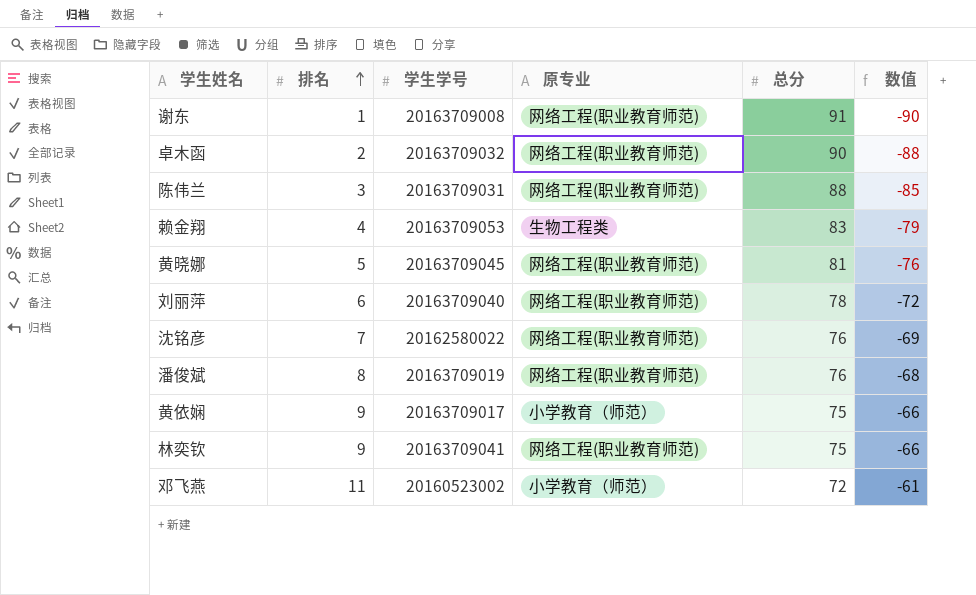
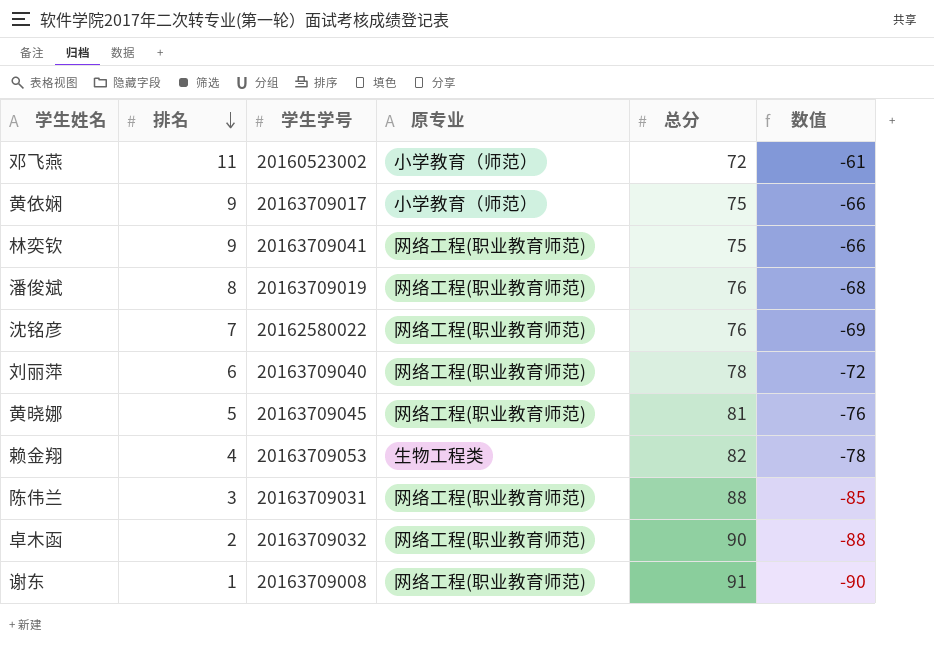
row order: 排名 ascending -> 排名 descending
赖金翔 | 总分: 83 -> 82
赖金翔 | 数值: -79 -> -78

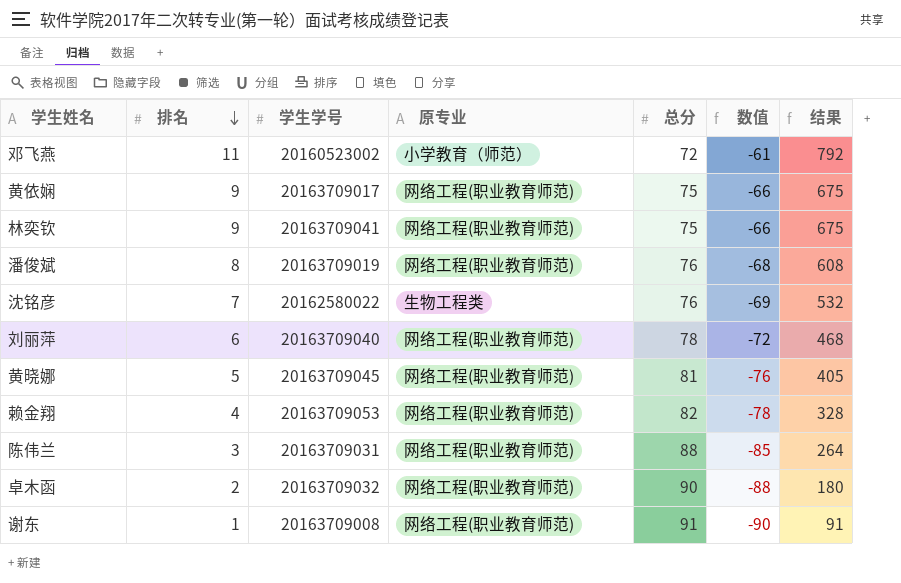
column 结果 | formula: none -> [排名] * [总分]
黄依娴 | 原专业: 小学教育（师范） -> 网络工程(职业教育师范)
沈铭彦 | 原专业: 网络工程(职业教育师范) -> 生物工程类
赖金翔 | 原专业: 生物工程类 -> 网络工程(职业教育师范)

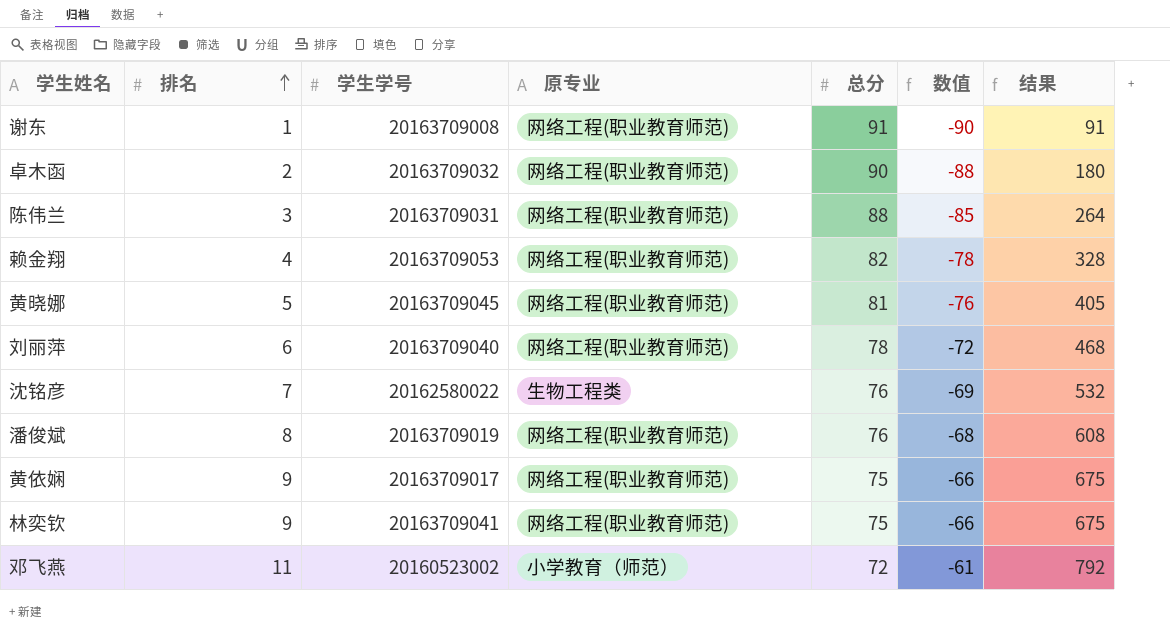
row order: 排名 descending -> 排名 ascending

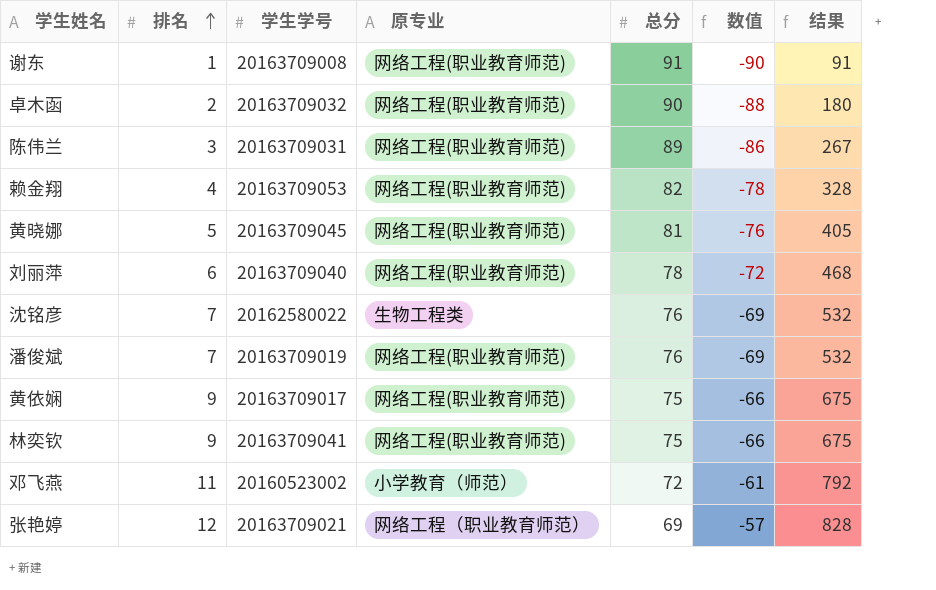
陈伟兰 | 总分: 88 -> 89
陈伟兰 | 数值: -85 -> -86
陈伟兰 | 结果: 264 -> 267
潘俊斌 | 排名: 8 -> 7
潘俊斌 | 数值: -68 -> -69
潘俊斌 | 结果: 608 -> 532
row 张艳婷: none -> 12 | 20163709021 | 网络工程（职业教育师范） | 69 | -57 | 828

